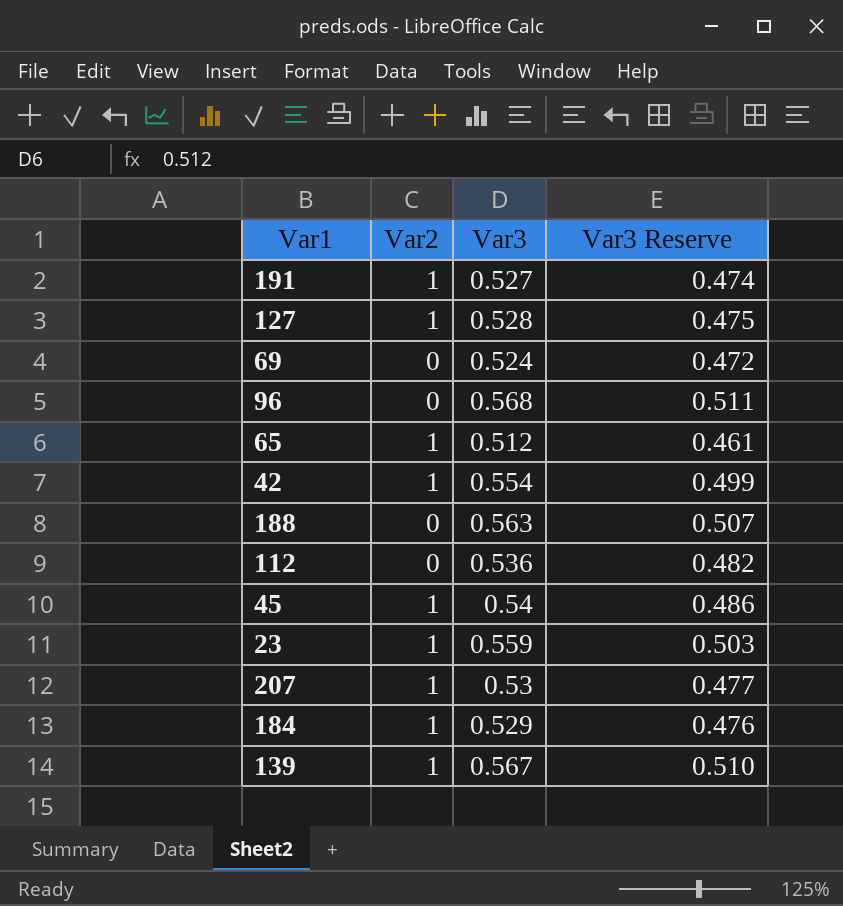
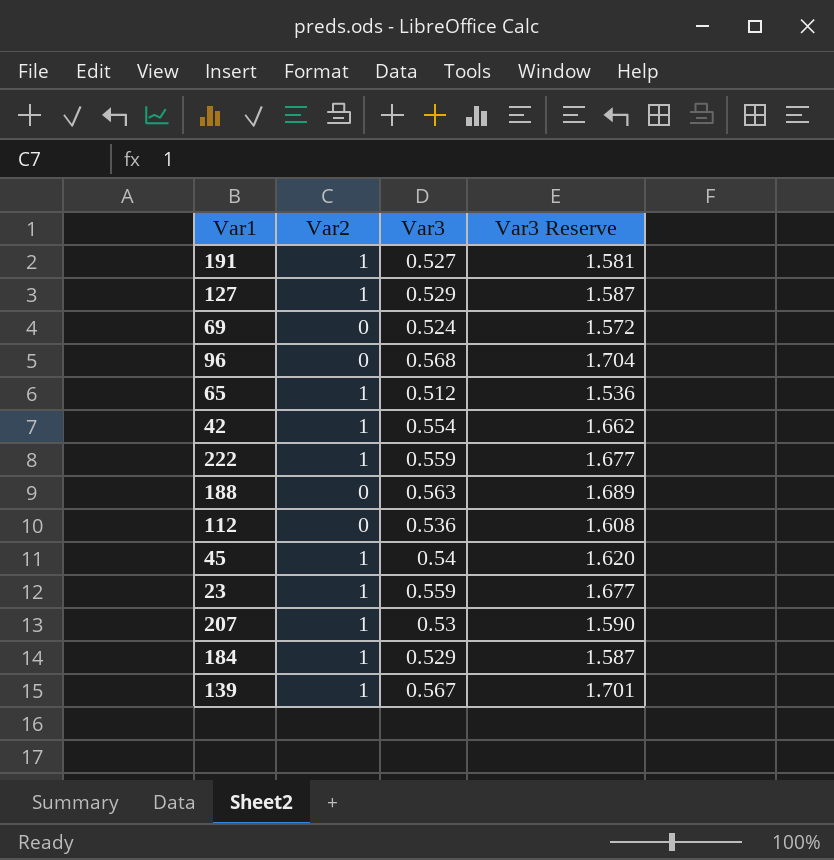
column Var3 Reserve | formula: [Var3] * 0.9 -> [Var3] * 3
127 | Var3: 0.528 -> 0.529
row 222: none -> 1 | 0.559 | 1.677

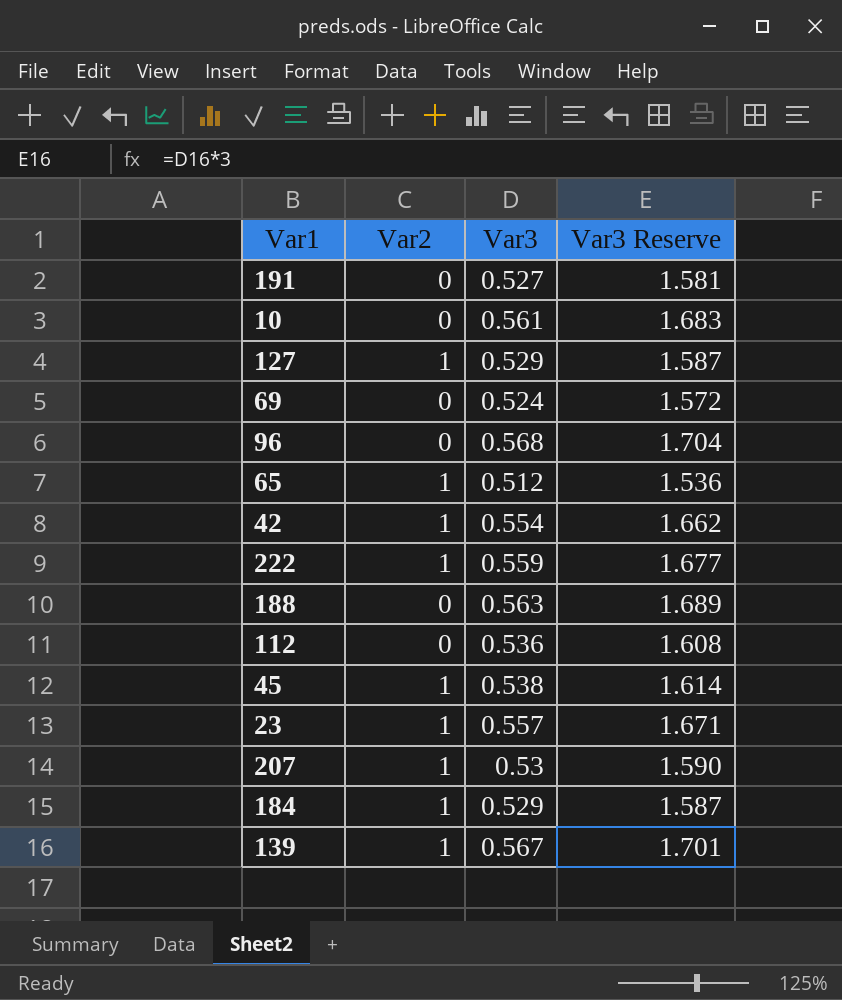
191 | Var2: 1 -> 0
row 10: none -> 0 | 0.561 | 1.683
45 | Var3: 0.54 -> 0.538
45 | Var3 Reserve: 1.620 -> 1.614
23 | Var3: 0.559 -> 0.557
23 | Var3 Reserve: 1.677 -> 1.671

